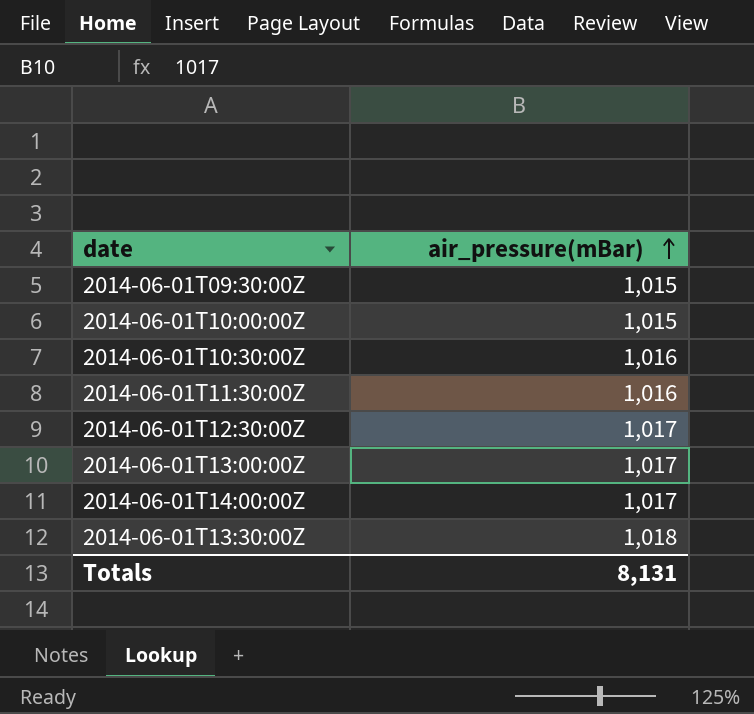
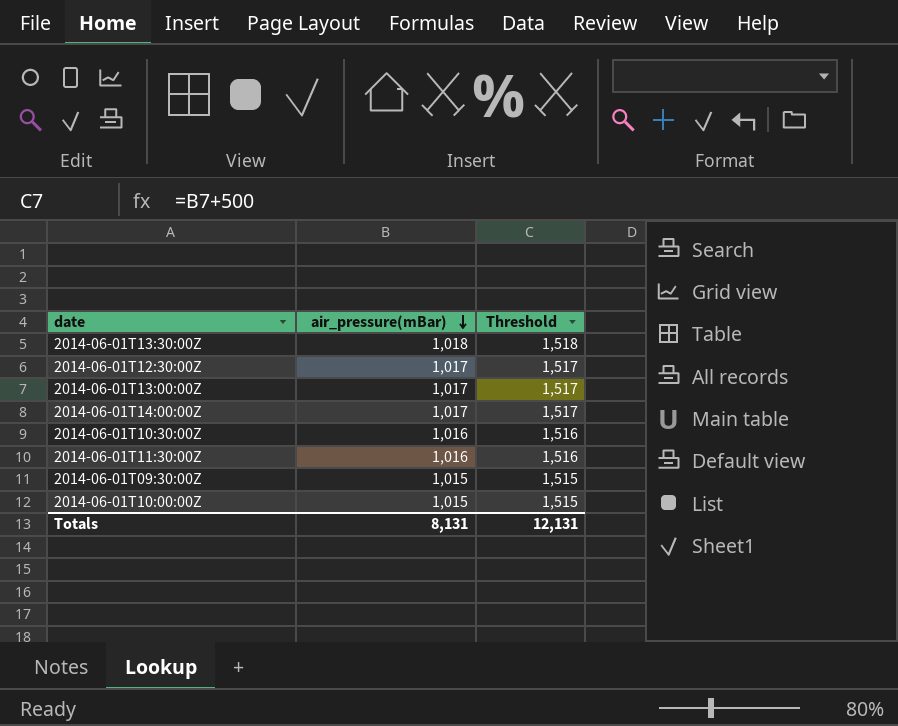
row order: air_pressure(mBar) ascending -> air_pressure(mBar) descending
column Threshold | formula: none -> [air_pressure(mBar)] + 500

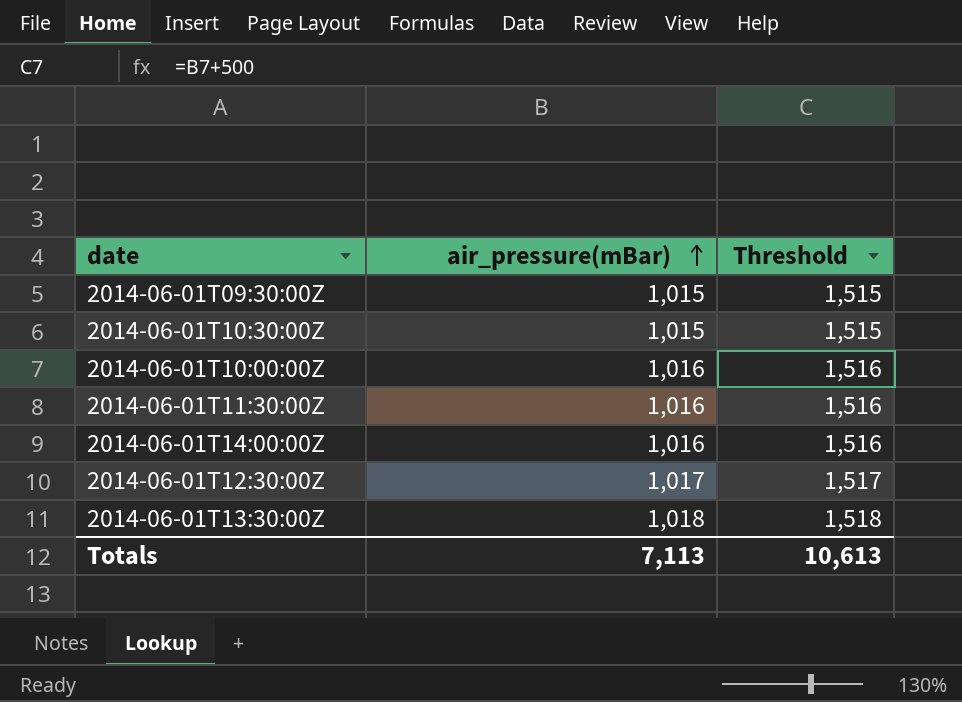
row order: air_pressure(mBar) descending -> air_pressure(mBar) ascending
row 2014-06-01T13:00:00Z: 1,017 | 1,517 -> none
2014-06-01T10:30:00Z | air_pressure(mBar): 1,016 -> 1,015
2014-06-01T10:30:00Z | Threshold: 1,516 -> 1,515
2014-06-01T10:00:00Z | air_pressure(mBar): 1,015 -> 1,016
2014-06-01T10:00:00Z | Threshold: 1,515 -> 1,516
2014-06-01T14:00:00Z | air_pressure(mBar): 1,017 -> 1,016
2014-06-01T14:00:00Z | Threshold: 1,517 -> 1,516
Totals | air_pressure(mBar): 8,131 -> 7,113
Totals | Threshold: 12,131 -> 10,613

